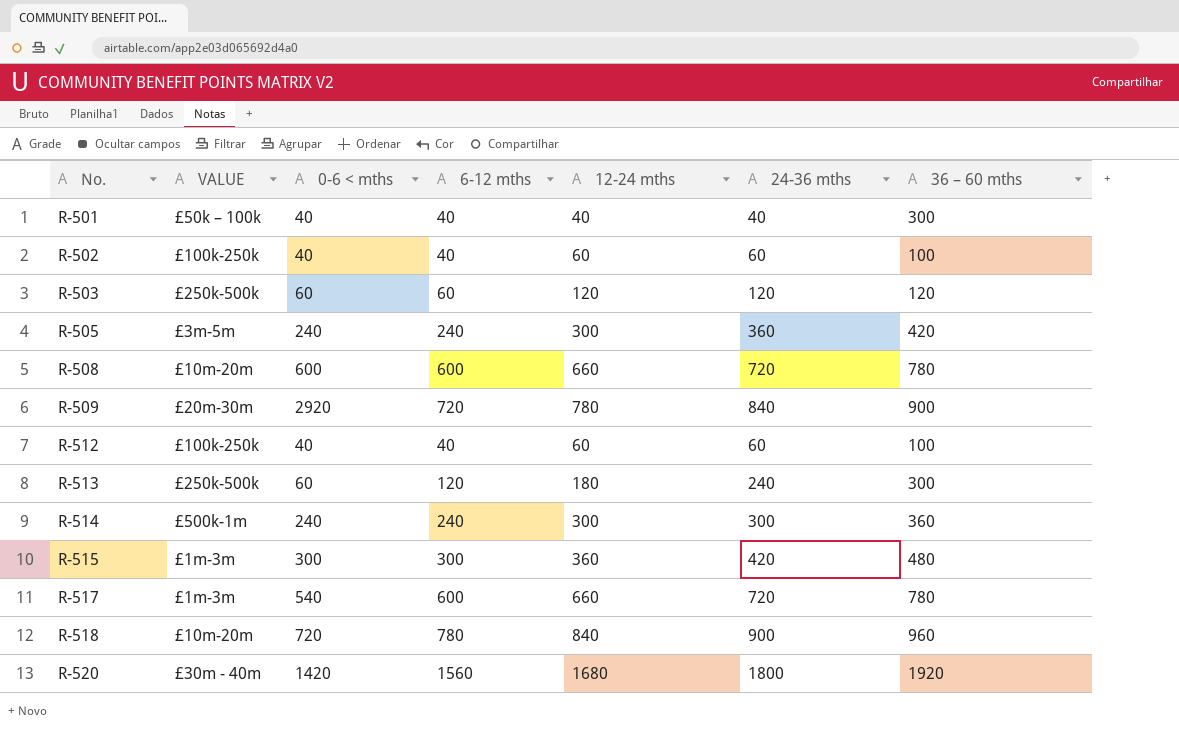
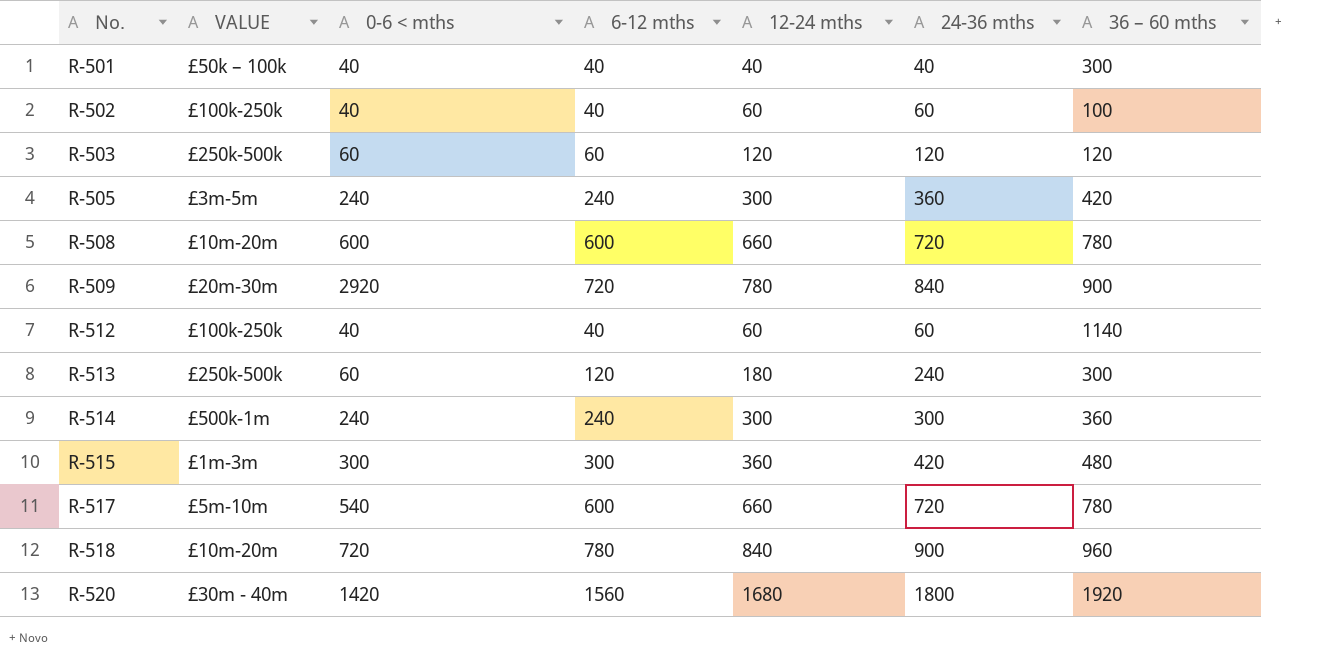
R-512 | 36 – 60 mths: 100 -> 1140
R-517 | VALUE: £1m-3m -> £5m-10m

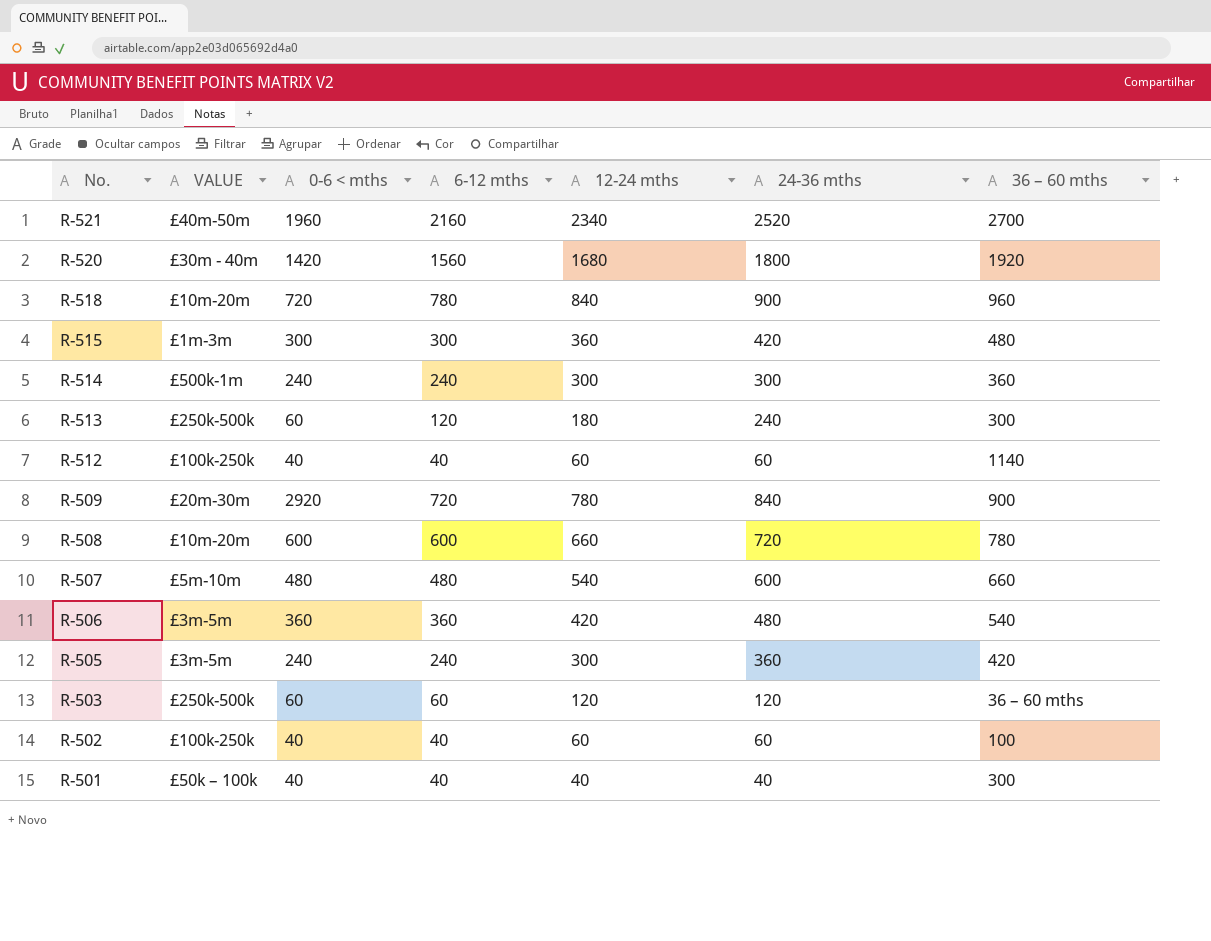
row order: No. ascending -> No. descending
row R-517: £5m-10m | 540 | 600 | 660 | 720 | 780 -> none
row R-521: none -> £40m-50m | 1960 | 2160 | 2340 | 2520 | 2700
row R-507: none -> £5m-10m | 480 | 480 | 540 | 600 | 660
row R-506: none -> £3m-5m | 360 | 360 | 420 | 480 | 540
R-503 | 36 – 60 mths: 120 -> 36 – 60 mths

